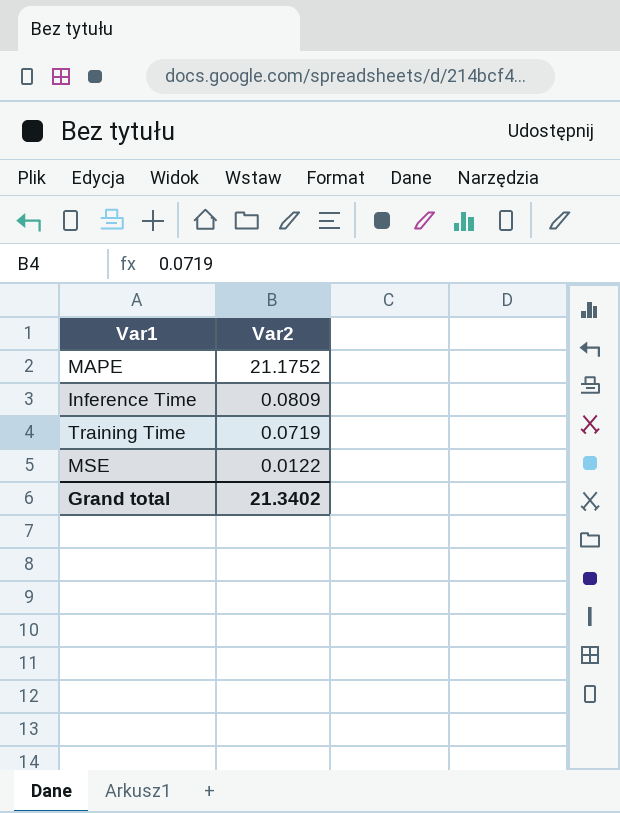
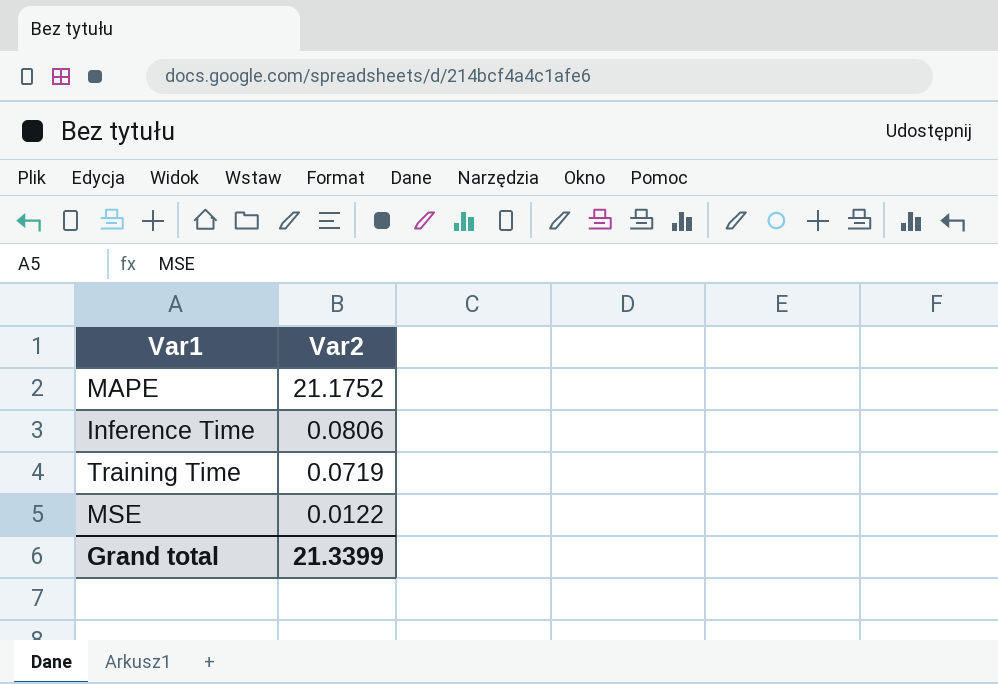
Inference Time | Var2: 0.0809 -> 0.0806
Grand total | Var2: 21.3402 -> 21.3399

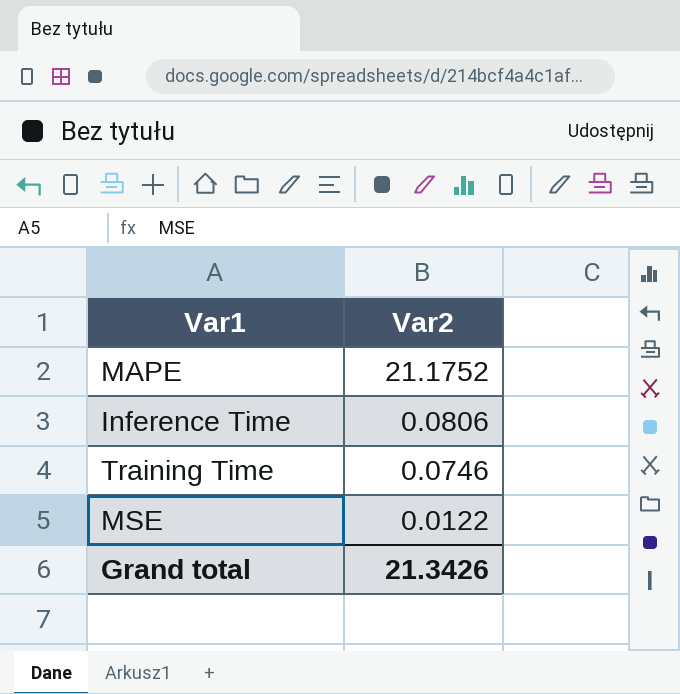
Training Time | Var2: 0.0719 -> 0.0746
Grand total | Var2: 21.3399 -> 21.3426

